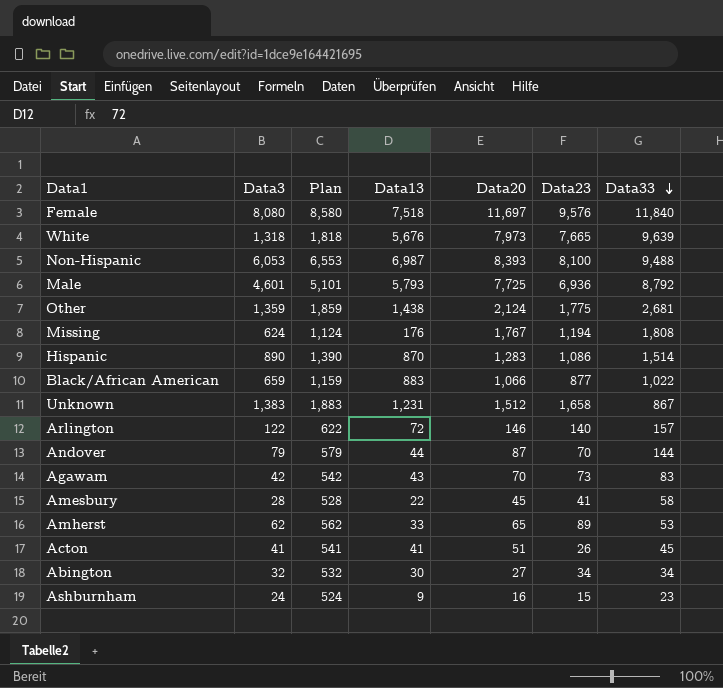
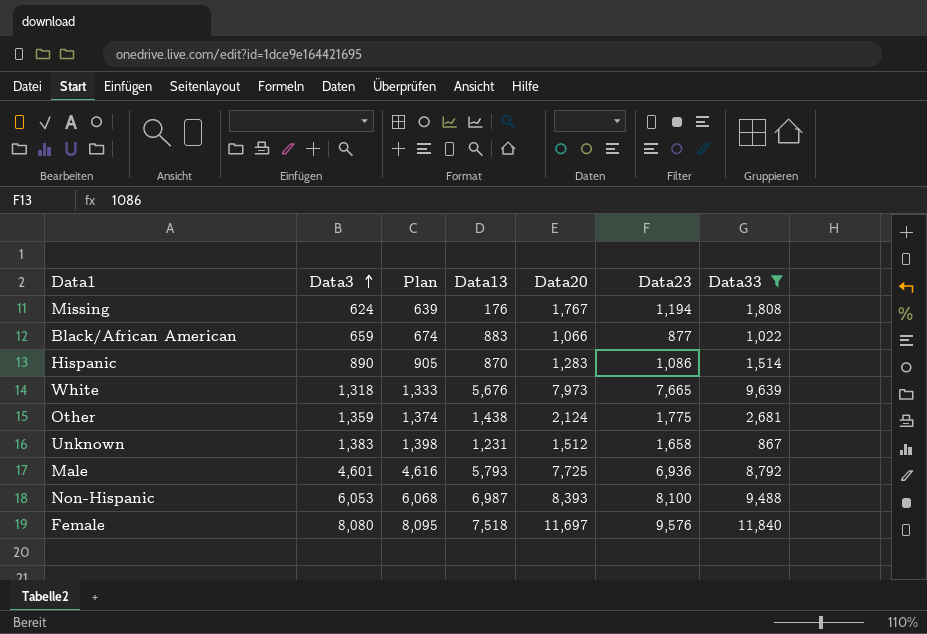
filter: none -> Data33 >= 867
row order: Data33 descending -> Data3 ascending
column Plan | formula: [Data3] + 500 -> [Data3] + 15

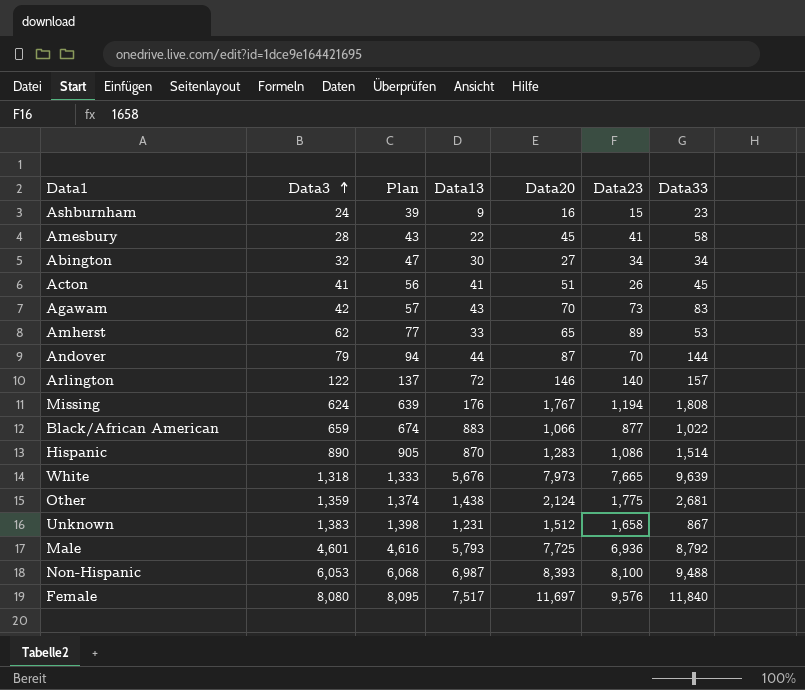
filter: Data33 >= 867 -> none
Female | Data13: 7,518 -> 7,517

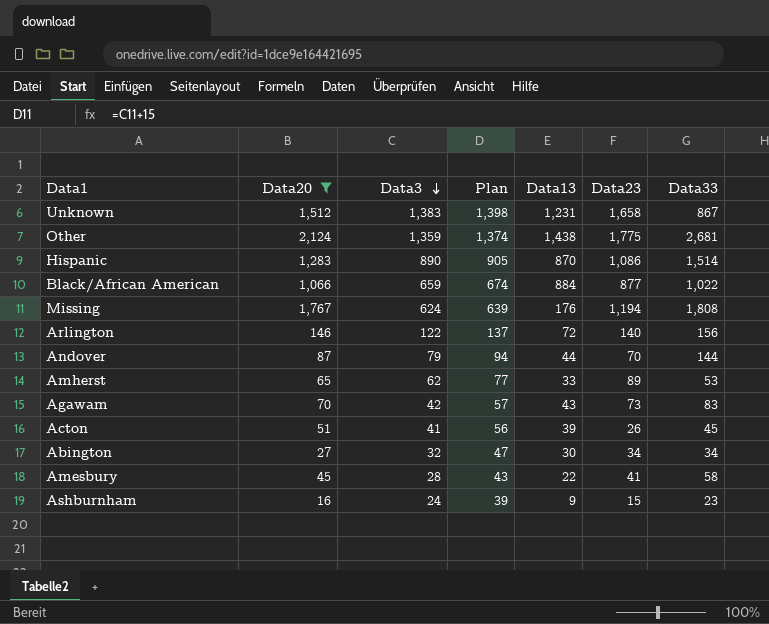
filter: none -> Data20 <= 2,124
row order: Data3 ascending -> Data3 descending
column Data20 | position: 5 -> 2
Black/African American | Data13: 883 -> 884
Arlington | Data33: 157 -> 156
Acton | Data13: 41 -> 39

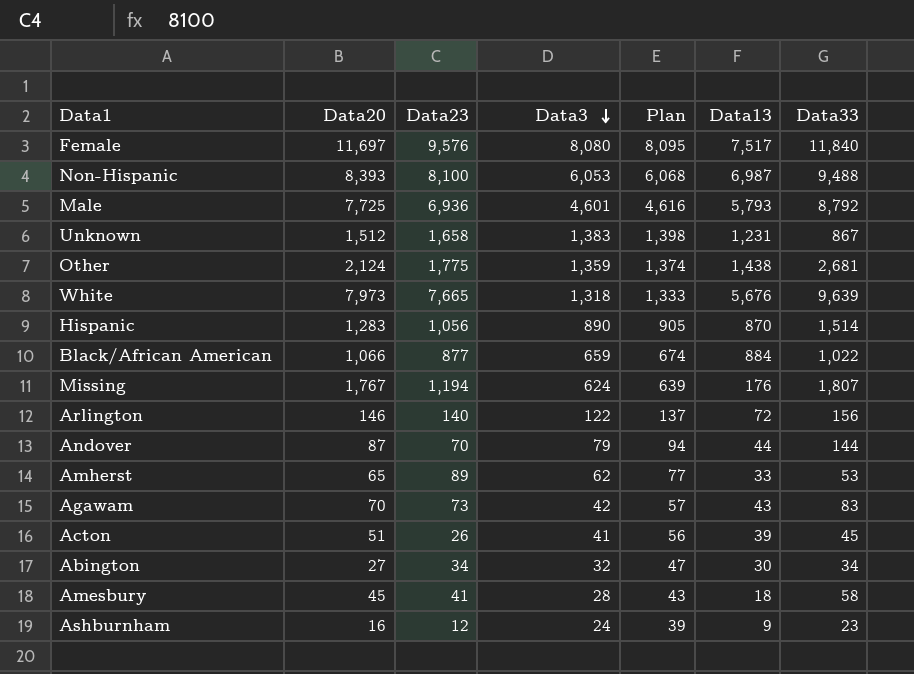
filter: Data20 <= 2,124 -> none
column Data23 | position: 6 -> 3
Hispanic | Data23: 1,086 -> 1,056
Missing | Data33: 1,808 -> 1,807
Amesbury | Data13: 22 -> 18
Ashburnham | Data23: 15 -> 12

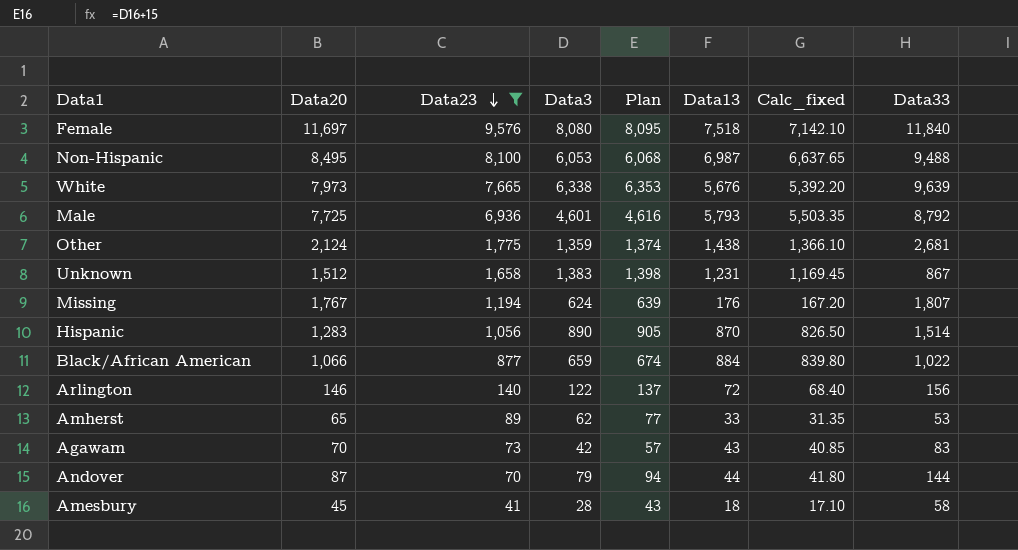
filter: none -> Data23 >= 41
row order: Data3 descending -> Data23 descending
column Calc_fixed | formula: none -> [Data13] * 0.95
Female | Data13: 7,517 -> 7,518
Non-Hispanic | Data20: 8,393 -> 8,495
White | Data3: 1,318 -> 6,338
White | Plan: 1,333 -> 6,353

